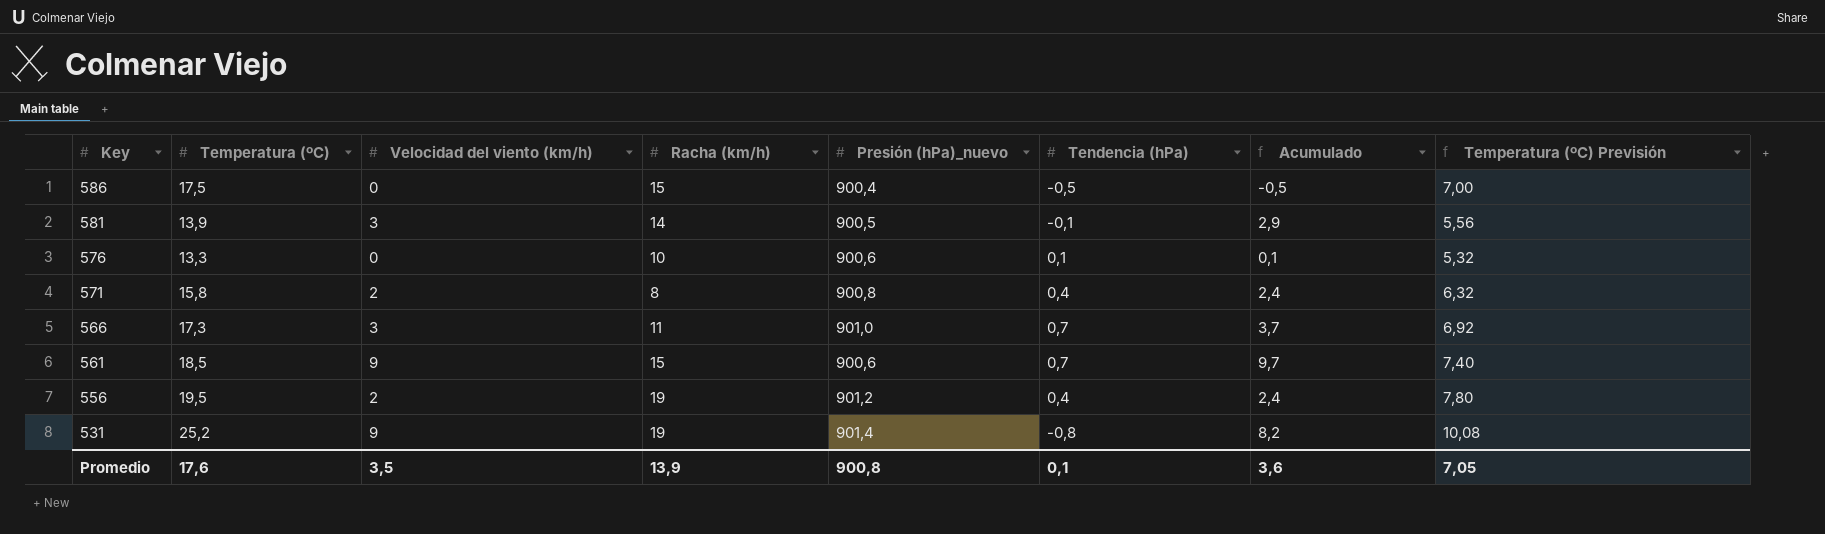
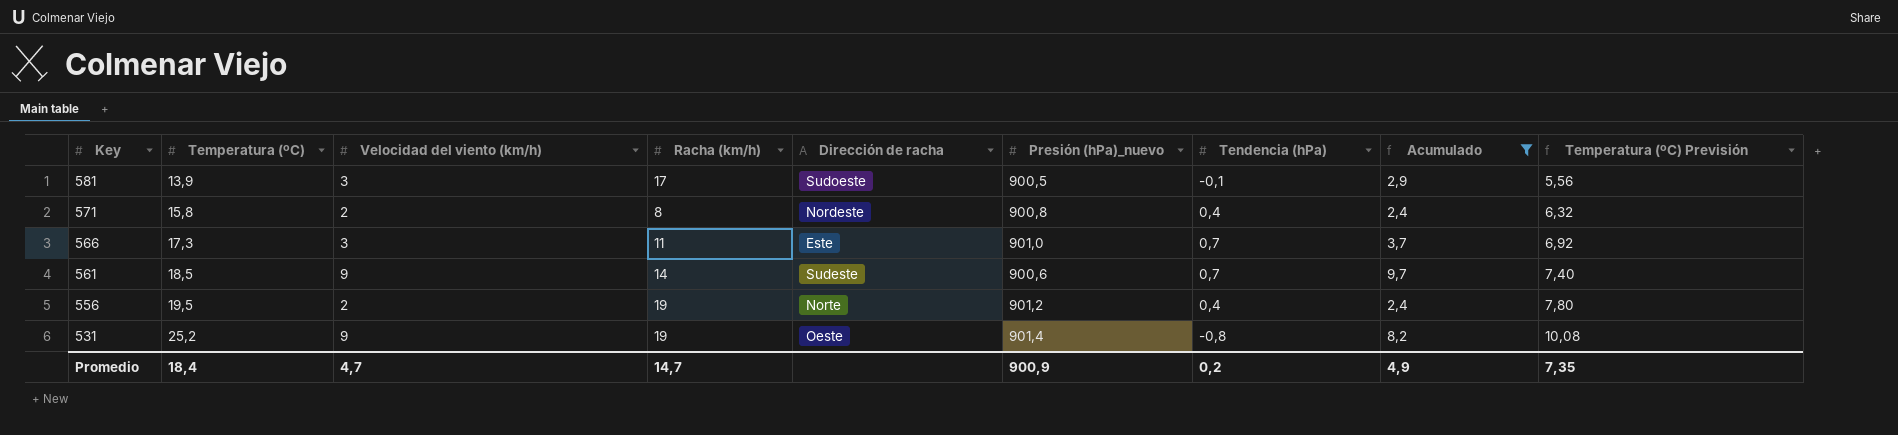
filter: none -> Acumulado >= 2,4
column Dirección de racha | position: none -> 5
581 | Racha (km/h): 14 -> 17
561 | Racha (km/h): 15 -> 14
Promedio | Temperatura (ºC): 17,6 -> 18,4
Promedio | Velocidad del viento (km/h): 3,5 -> 4,7
Promedio | Racha (km/h): 13,9 -> 14,7
Promedio | Presión (hPa)_nuevo: 900,8 -> 900,9
Promedio | Tendencia (hPa): 0,1 -> 0,2
Promedio | Acumulado: 3,6 -> 4,9
Promedio | Temperatura (ºC) Previsión: 7,05 -> 7,35

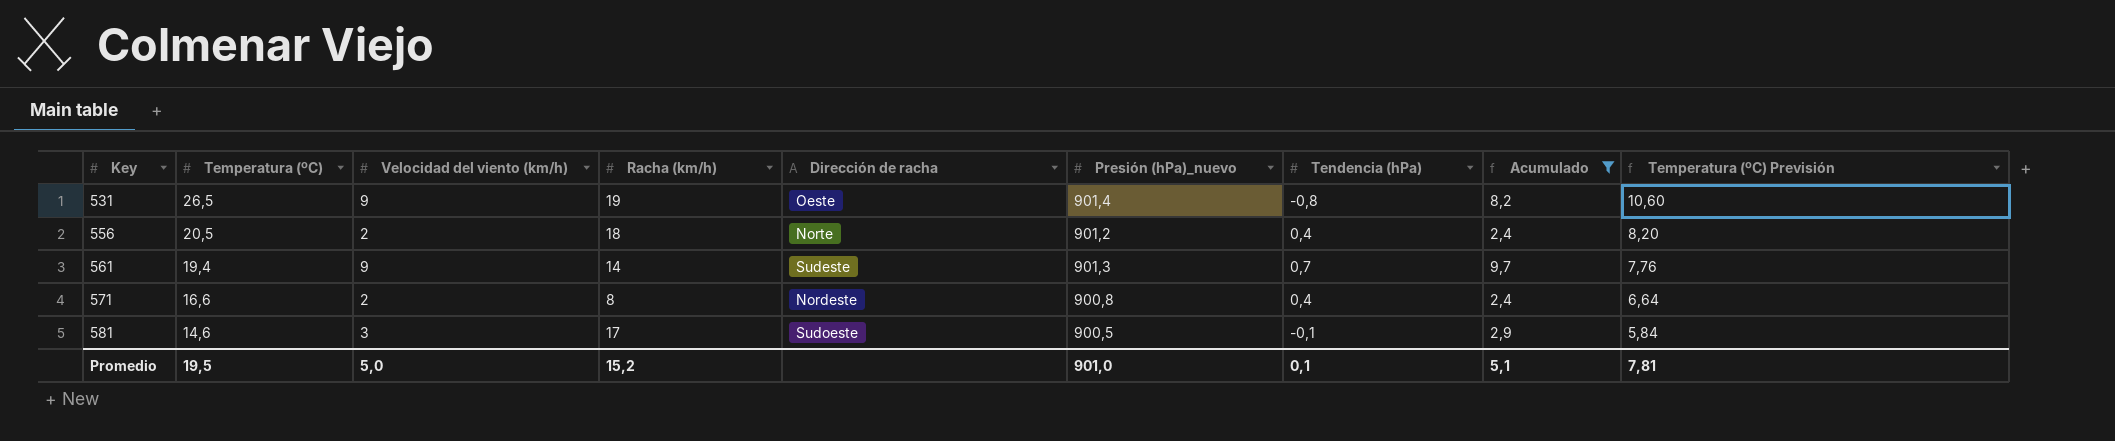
row order: Key descending -> Key ascending
row 566: 17,3 | 3 | 11 | Este | 901,0 | 0,7 | 3,7 | 6,92 -> none
531 | Temperatura (ºC): 25,2 -> 26,5
531 | Temperatura (ºC) Previsión: 10,08 -> 10,60
556 | Temperatura (ºC): 19,5 -> 20,5
556 | Racha (km/h): 19 -> 18
556 | Temperatura (ºC) Previsión: 7,80 -> 8,20
561 | Temperatura (ºC): 18,5 -> 19,4
561 | Presión (hPa)_nuevo: 900,6 -> 901,3
561 | Temperatura (ºC) Previsión: 7,40 -> 7,76
571 | Temperatura (ºC): 15,8 -> 16,6
571 | Temperatura (ºC) Previsión: 6,32 -> 6,64
581 | Temperatura (ºC): 13,9 -> 14,6
581 | Temperatura (ºC) Previsión: 5,56 -> 5,84
Promedio | Temperatura (ºC): 18,4 -> 19,5
Promedio | Velocidad del viento (km/h): 4,7 -> 5,0
Promedio | Racha (km/h): 14,7 -> 15,2
Promedio | Presión (hPa)_nuevo: 900,9 -> 901,0
Promedio | Tendencia (hPa): 0,2 -> 0,1
Promedio | Acumulado: 4,9 -> 5,1
Promedio | Temperatura (ºC) Previsión: 7,35 -> 7,81

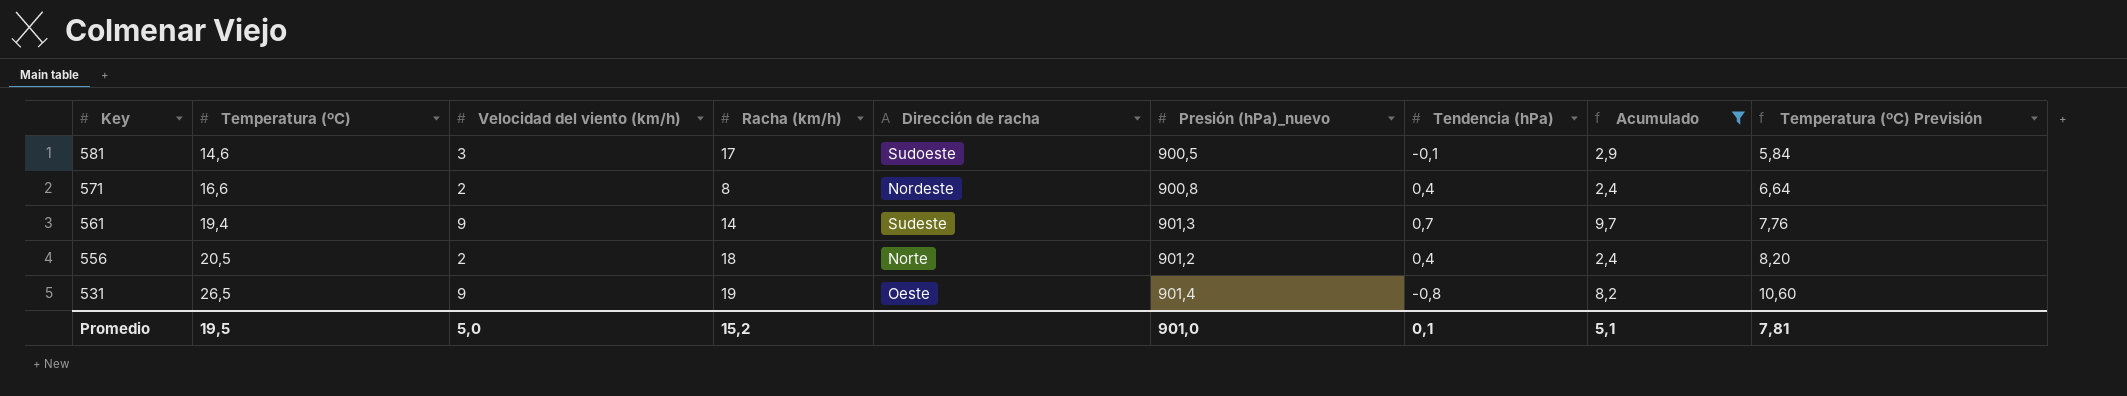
row order: Key ascending -> Key descending

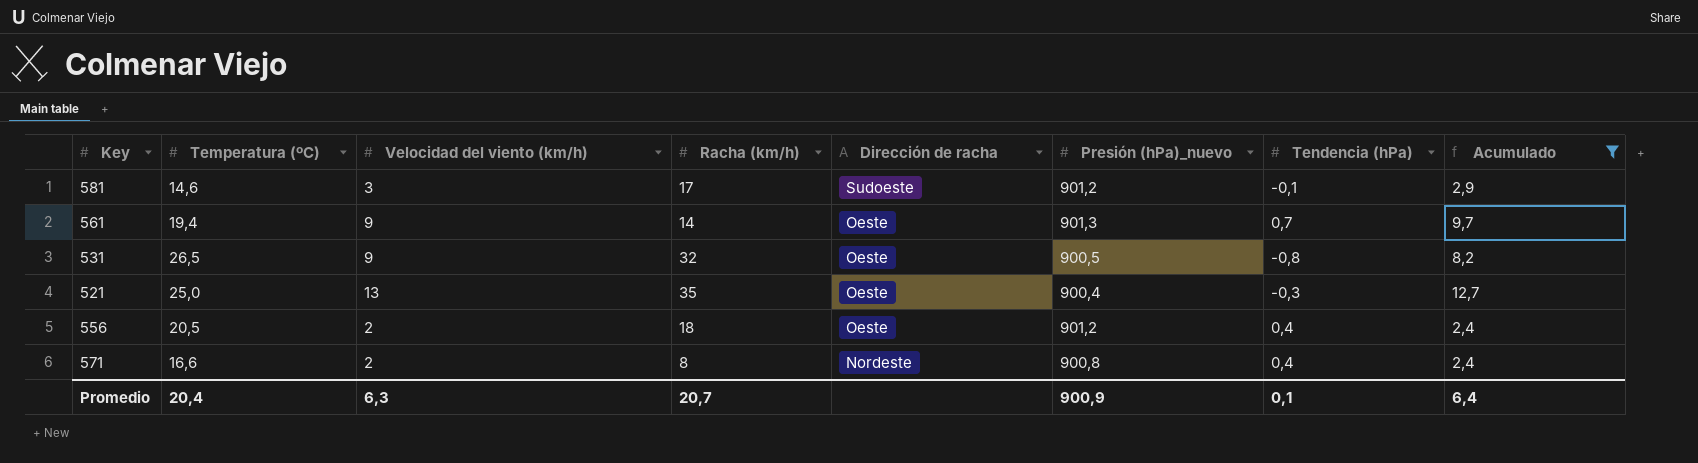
row order: Key descending -> Dirección de racha descending
column Temperatura (ºC) Previsión | formula: [Temperatura (ºC)] * 0,4 -> none
581 | Presión (hPa)_nuevo: 900,5 -> 901,2
561 | Dirección de racha: Sudeste -> Oeste
531 | Racha (km/h): 19 -> 32
531 | Presión (hPa)_nuevo: 901,4 -> 900,5
row 521: none -> 25,0 | 13 | 35 | Oeste | 900,4 | -0,3 | 12,7
556 | Dirección de racha: Norte -> Oeste
Promedio | Temperatura (ºC): 19,5 -> 20,4
Promedio | Velocidad del viento (km/h): 5,0 -> 6,3
Promedio | Racha (km/h): 15,2 -> 20,7
Promedio | Presión (hPa)_nuevo: 901,0 -> 900,9
Promedio | Acumulado: 5,1 -> 6,4

